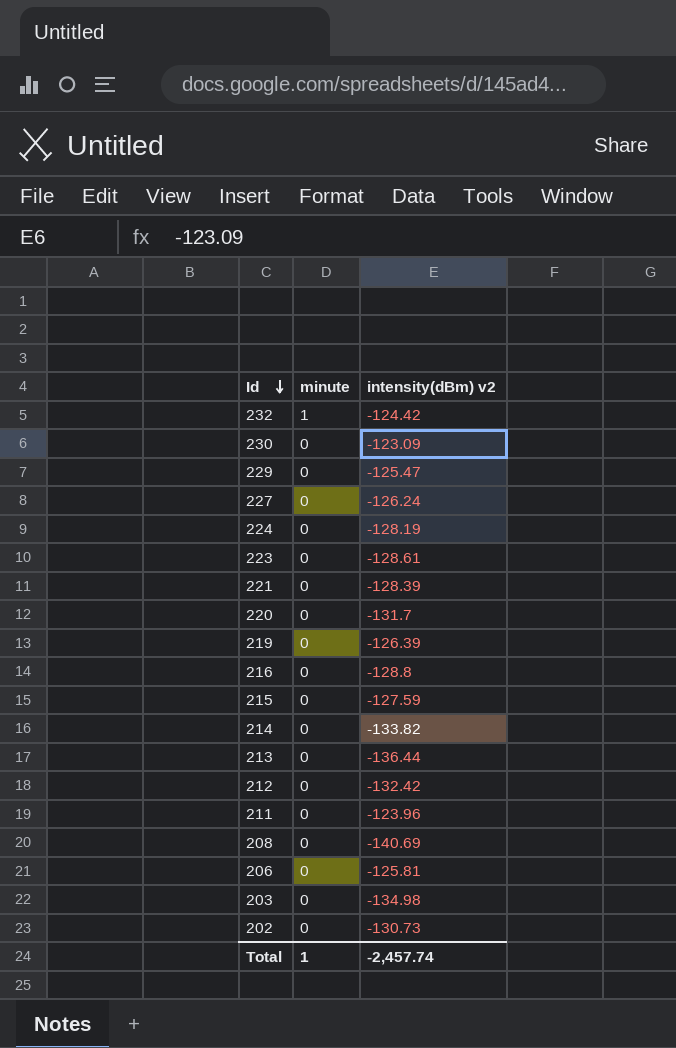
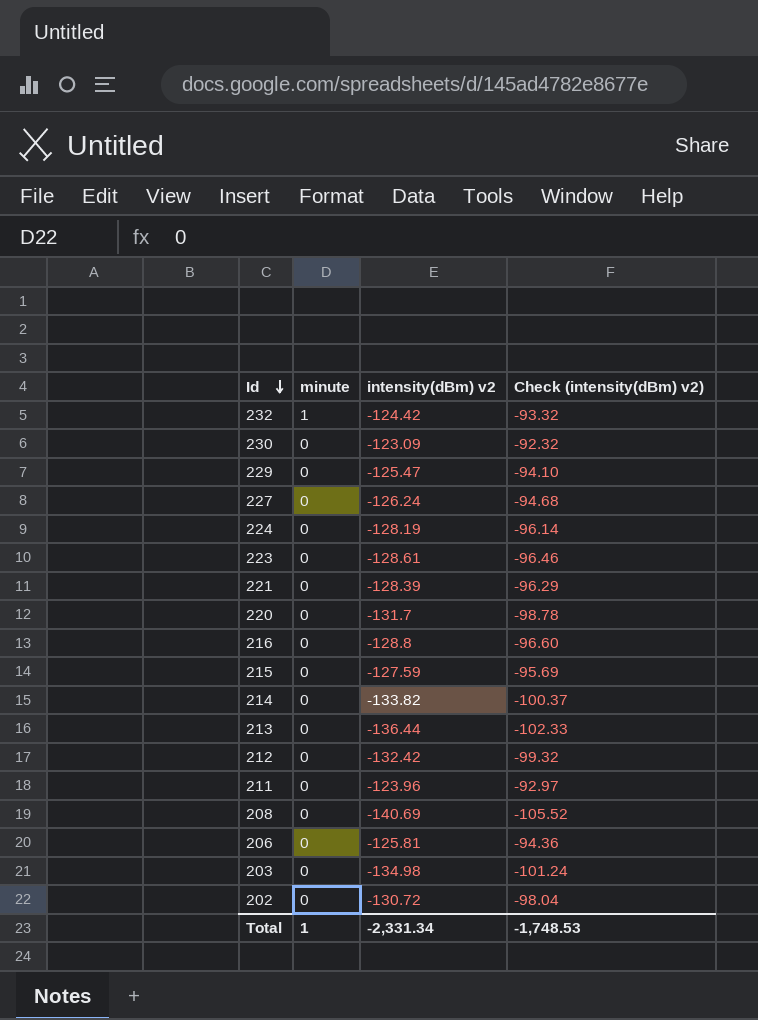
column Check (intensity(dBm) v2) | formula: none -> [intensity(dBm) v2] * 0.75
row 219: 0 | -126.39 -> none
202 | intensity(dBm) v2: -130.73 -> -130.72
Total | intensity(dBm) v2: -2,457.74 -> -2,331.34

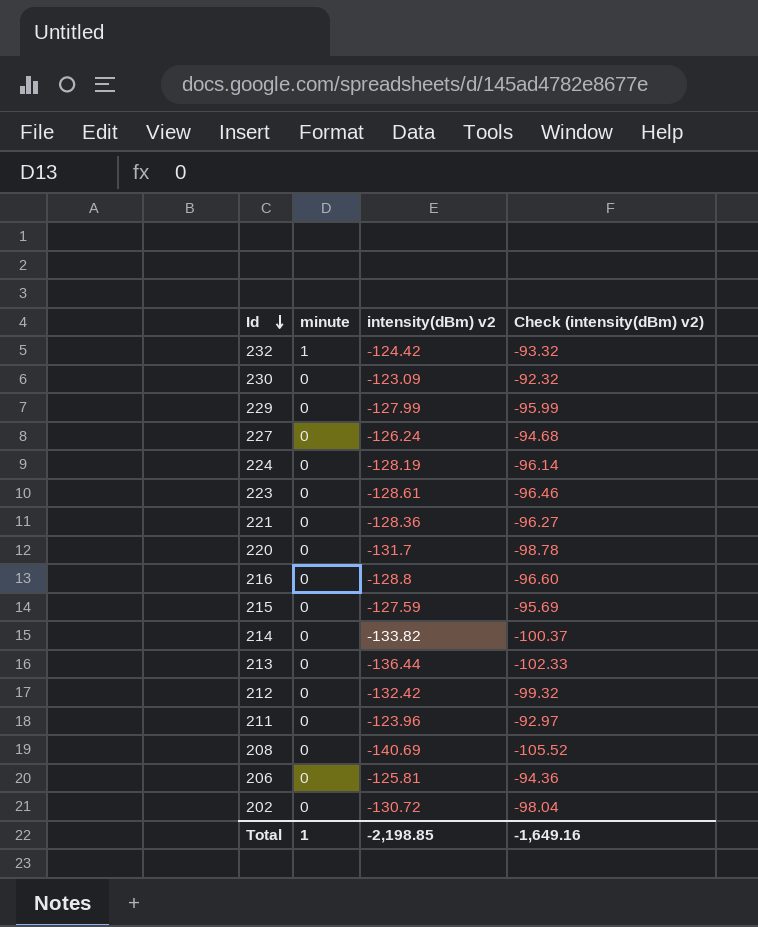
row 203: 0 | -134.98 | -101.24 -> none
229 | intensity(dBm) v2: -125.47 -> -127.99
229 | Check (intensity(dBm) v2): -94.10 -> -95.99
221 | intensity(dBm) v2: -128.39 -> -128.36
221 | Check (intensity(dBm) v2): -96.29 -> -96.27
Total | intensity(dBm) v2: -2,331.34 -> -2,198.85
Total | Check (intensity(dBm) v2): -1,748.53 -> -1,649.16

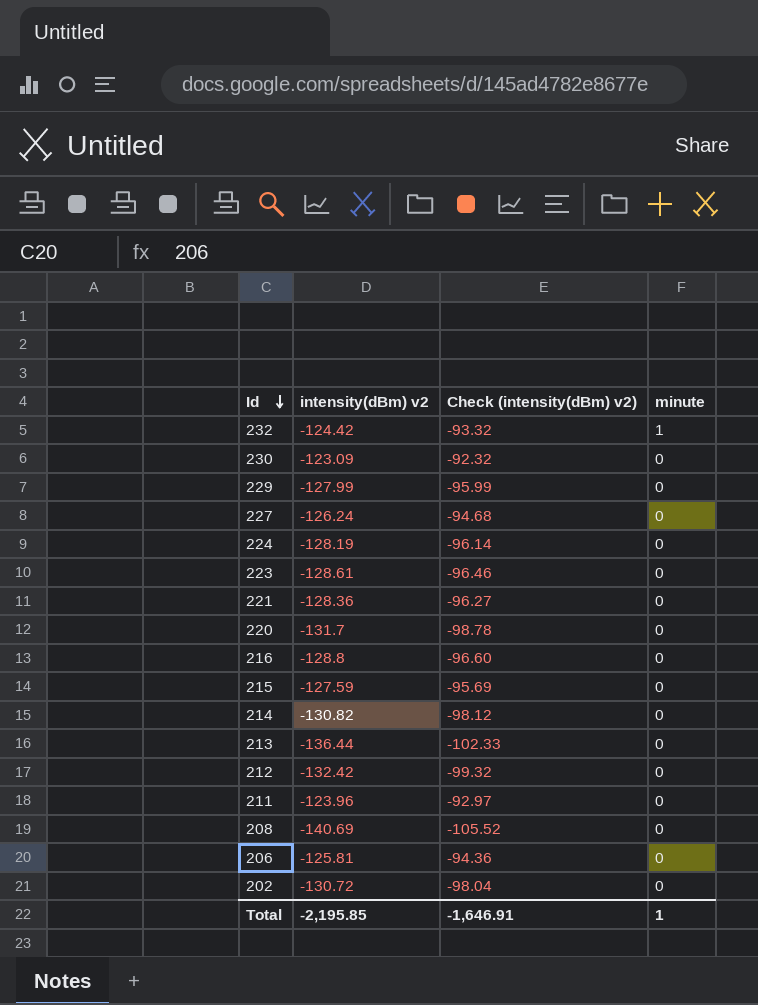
column minute | position: 2 -> 4
214 | intensity(dBm) v2: -133.82 -> -130.82
214 | Check (intensity(dBm) v2): -100.37 -> -98.12
Total | intensity(dBm) v2: -2,198.85 -> -2,195.85
Total | Check (intensity(dBm) v2): -1,649.16 -> -1,646.91

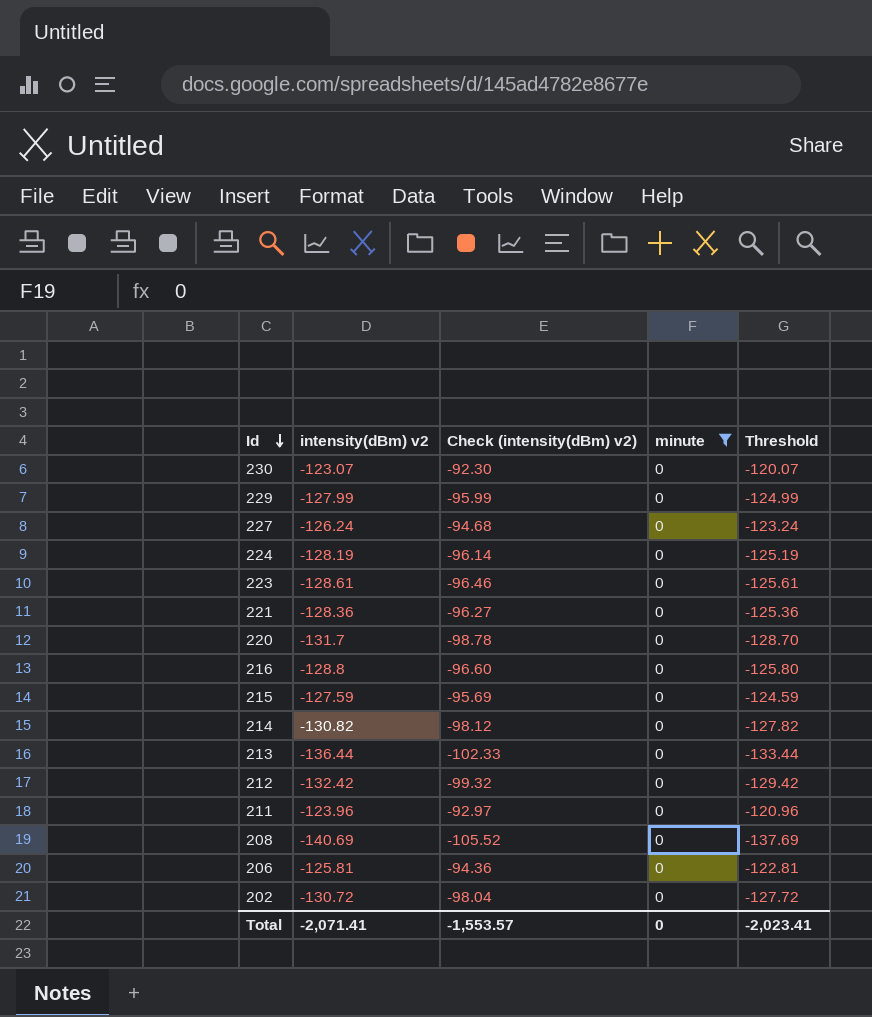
filter: none -> minute = 0
column Threshold | formula: none -> [intensity(dBm) v2] + 3
230 | intensity(dBm) v2: -123.09 -> -123.07
230 | Check (intensity(dBm) v2): -92.32 -> -92.30
Total | intensity(dBm) v2: -2,195.85 -> -2,071.41
Total | Check (intensity(dBm) v2): -1,646.91 -> -1,553.57
Total | minute: 1 -> 0

